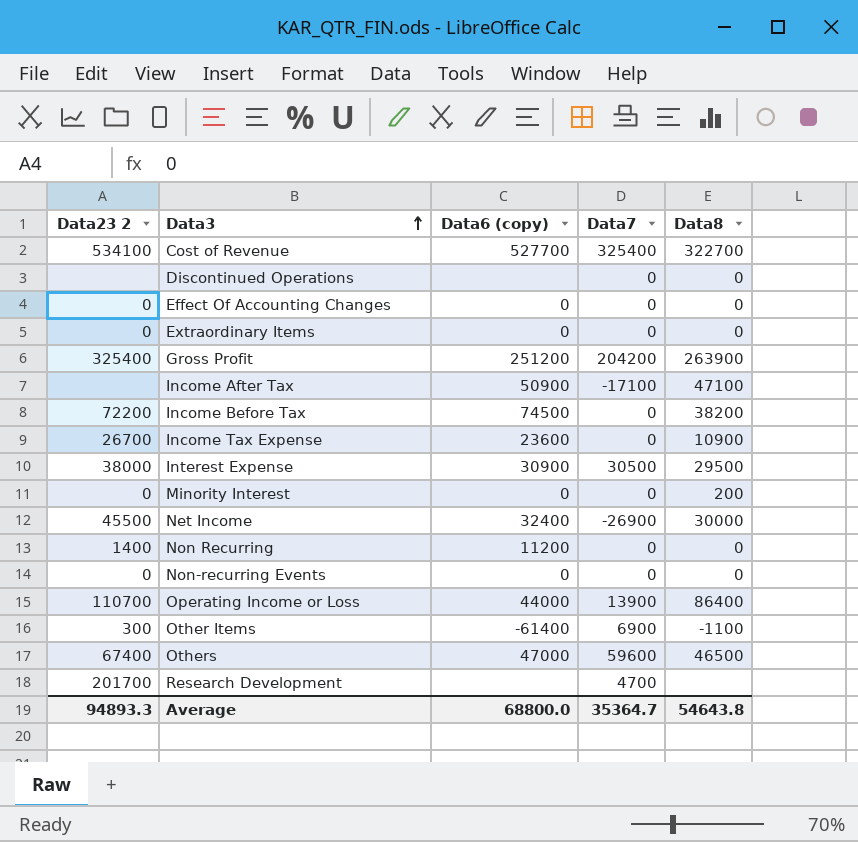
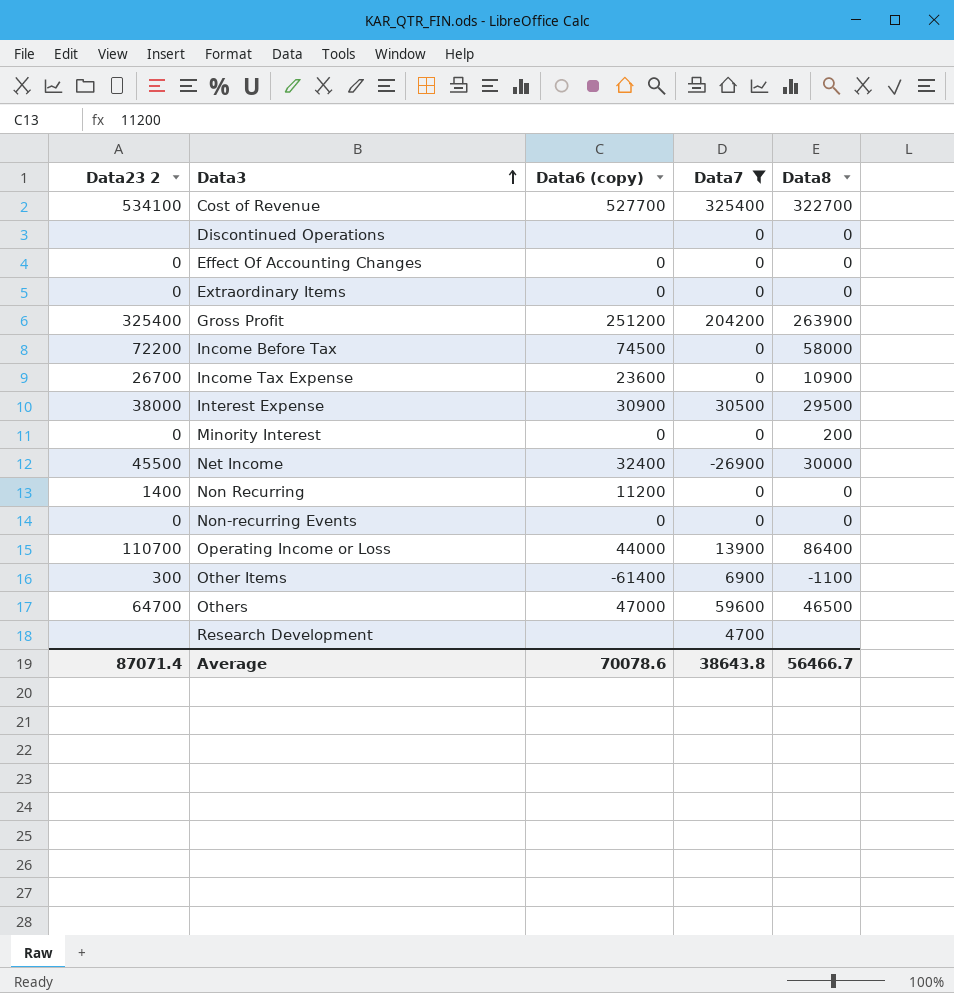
filter: none -> Data7 != -17100
Income Before Tax | Data8: 38200 -> 58000
Others | Data23 2: 67400 -> 64700
Research Development | Data23 2: 201700 -> none
Average | Data23 2: 94893.3 -> 87071.4
Average | Data6 (copy): 68800.0 -> 70078.6
Average | Data7: 35364.7 -> 38643.8
Average | Data8: 54643.8 -> 56466.7

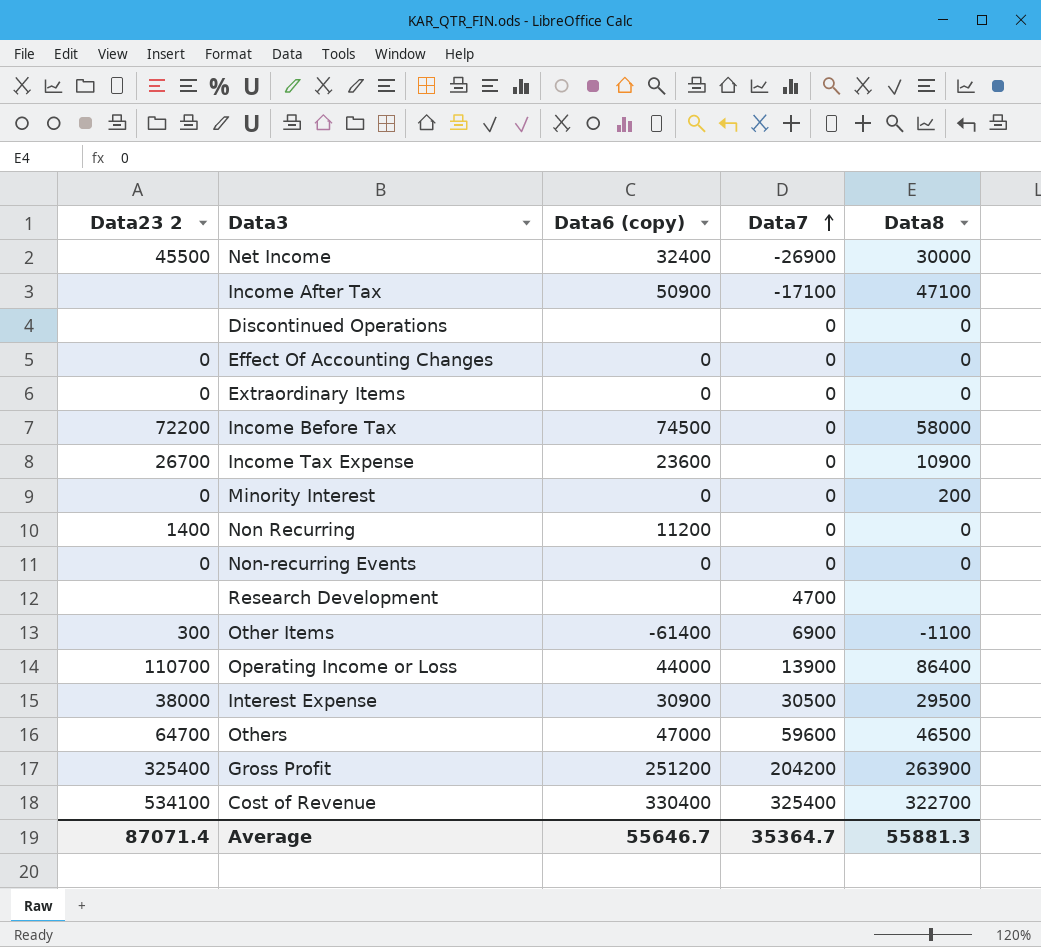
filter: Data7 != -17100 -> none
row order: Data3 ascending -> Data7 ascending
Cost of Revenue | Data6 (copy): 527700 -> 330400
Average | Data6 (copy): 70078.6 -> 55646.7
Average | Data7: 38643.8 -> 35364.7
Average | Data8: 56466.7 -> 55881.3

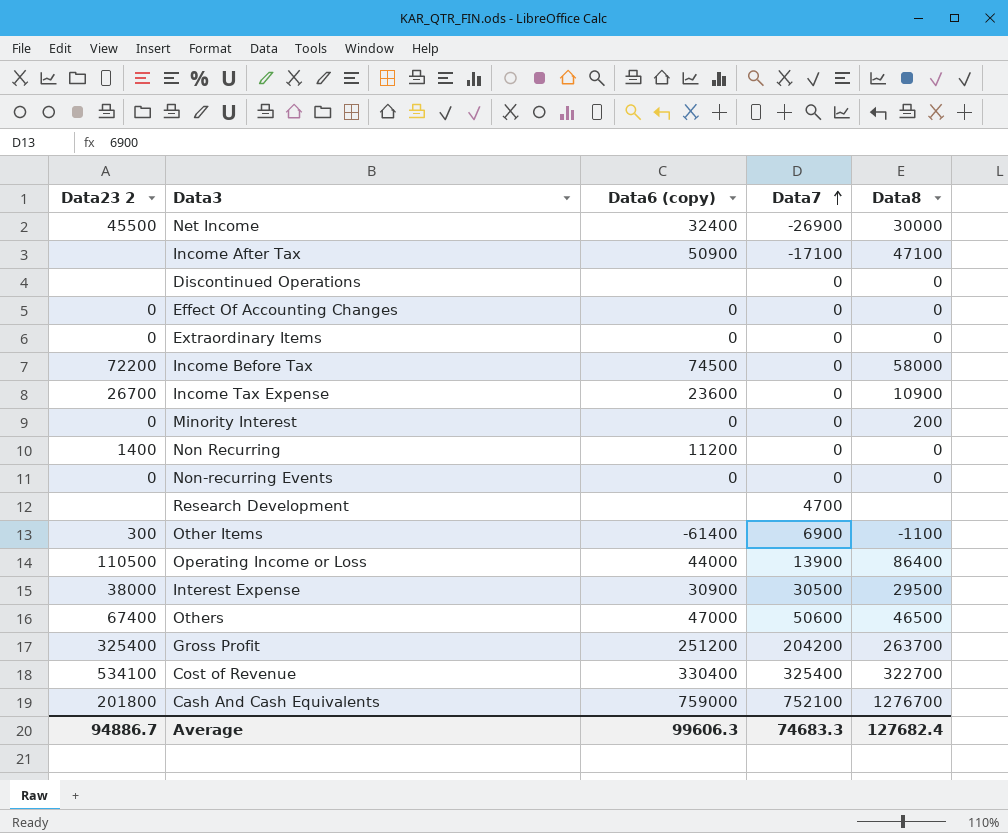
Operating Income or Loss | Data23 2: 110700 -> 110500
Others | Data23 2: 64700 -> 67400
Others | Data7: 59600 -> 50600
Gross Profit | Data8: 263900 -> 263700
row Cash And Cash Equivalents: none -> 201800 | 759000 | 752100 | 1276700
Average | Data23 2: 87071.4 -> 94886.7
Average | Data6 (copy): 55646.7 -> 99606.3
Average | Data7: 35364.7 -> 74683.3
Average | Data8: 55881.3 -> 127682.4

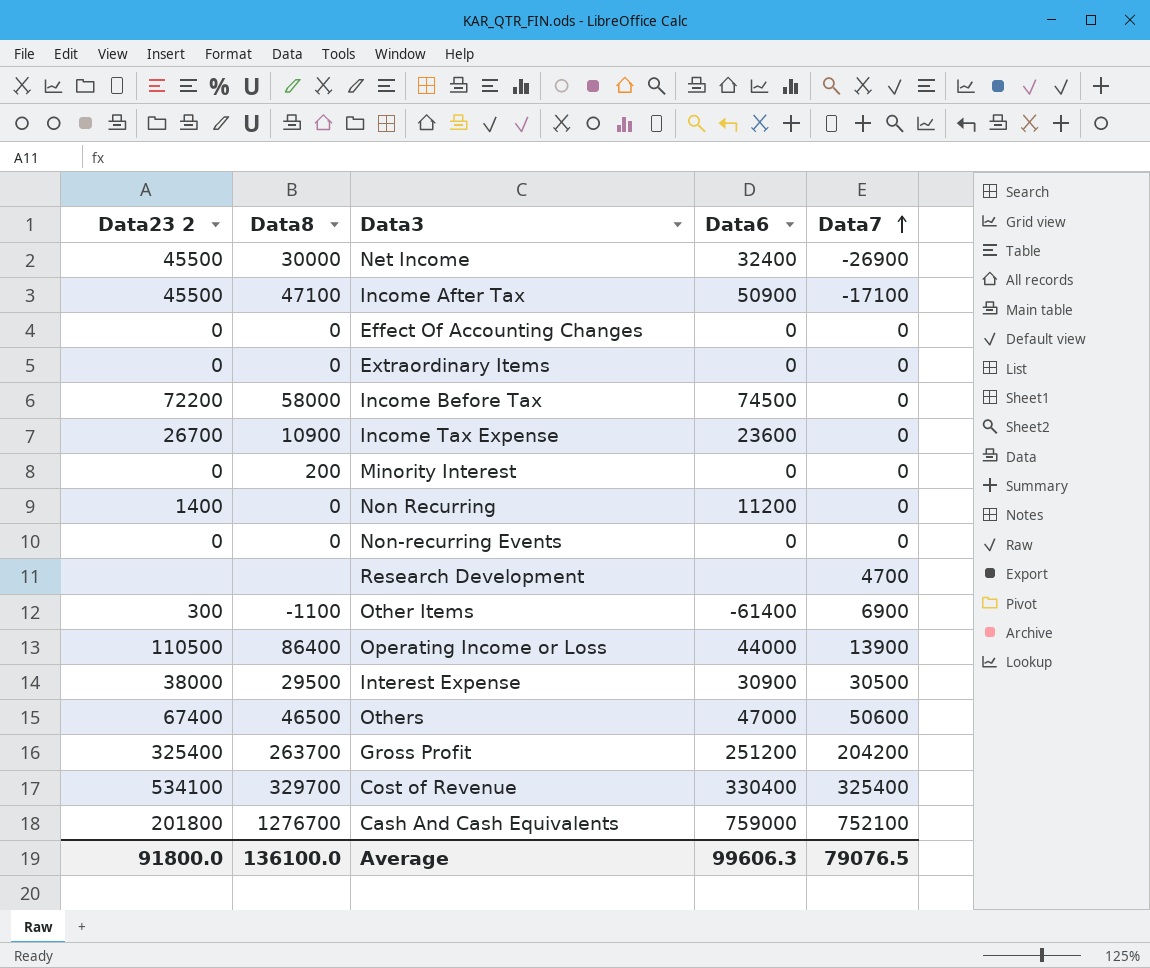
column Data8 | position: 5 -> 2
column name: Data6 (copy) -> Data6
row Discontinued Operations: none | none | 0 | 0 -> none
Income After Tax | Data23 2: none -> 45500
Cost of Revenue | Data8: 322700 -> 329700
Average | Data23 2: 94886.7 -> 91800.0
Average | Data8: 127682.4 -> 136100.0
Average | Data7: 74683.3 -> 79076.5

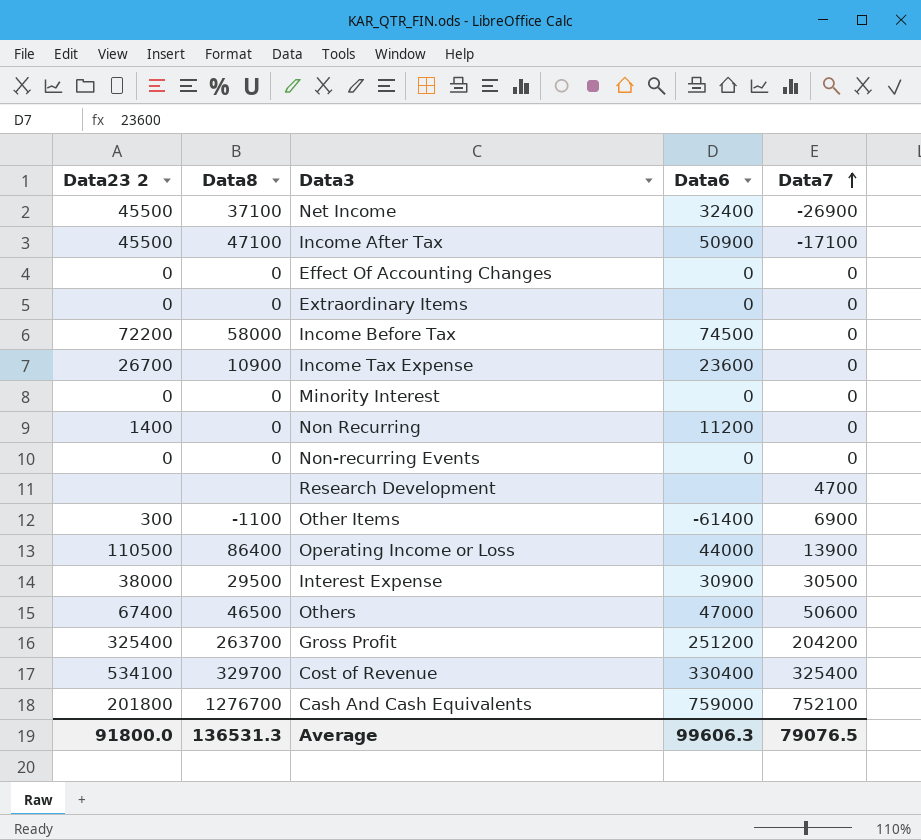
Net Income | Data8: 30000 -> 37100
Minority Interest | Data8: 200 -> 0
Average | Data8: 136100.0 -> 136531.3

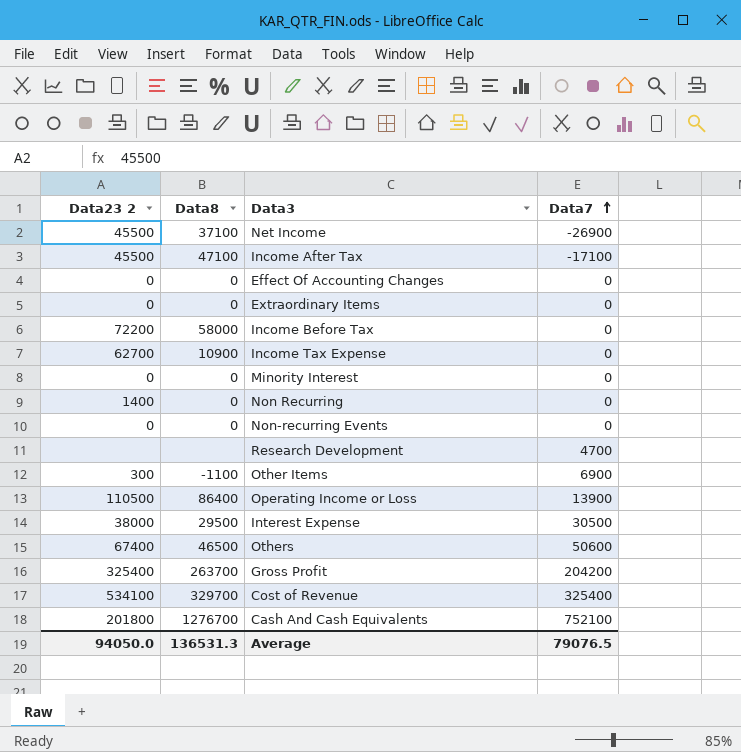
column Data6 | position: 4 -> none
Income Tax Expense | Data23 2: 26700 -> 62700
Average | Data23 2: 91800.0 -> 94050.0

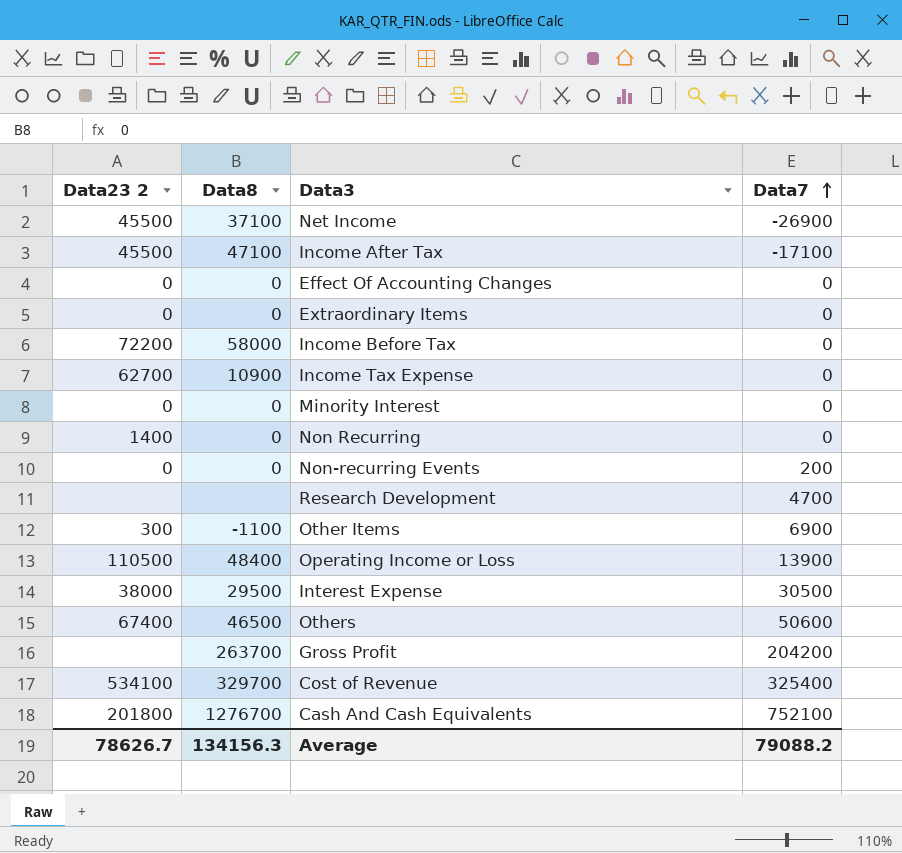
Non-recurring Events | Data7: 0 -> 200
Operating Income or Loss | Data8: 86400 -> 48400
Gross Profit | Data23 2: 325400 -> none
Average | Data23 2: 94050.0 -> 78626.7
Average | Data8: 136531.3 -> 134156.3
Average | Data7: 79076.5 -> 79088.2

